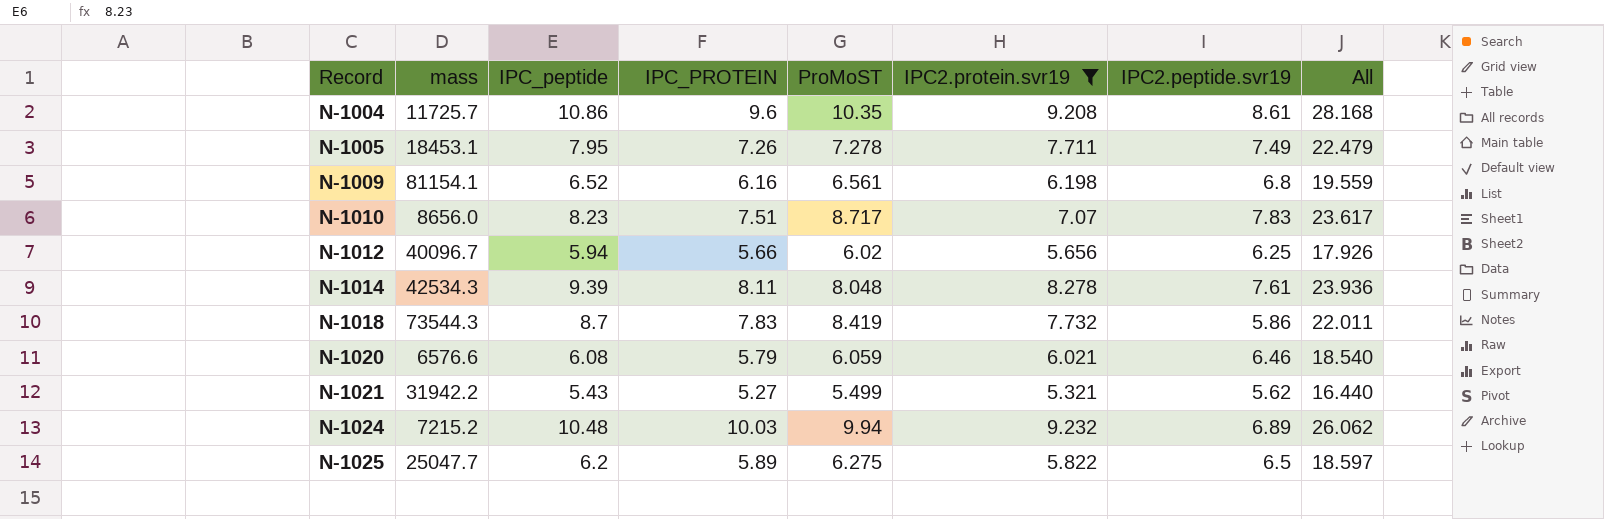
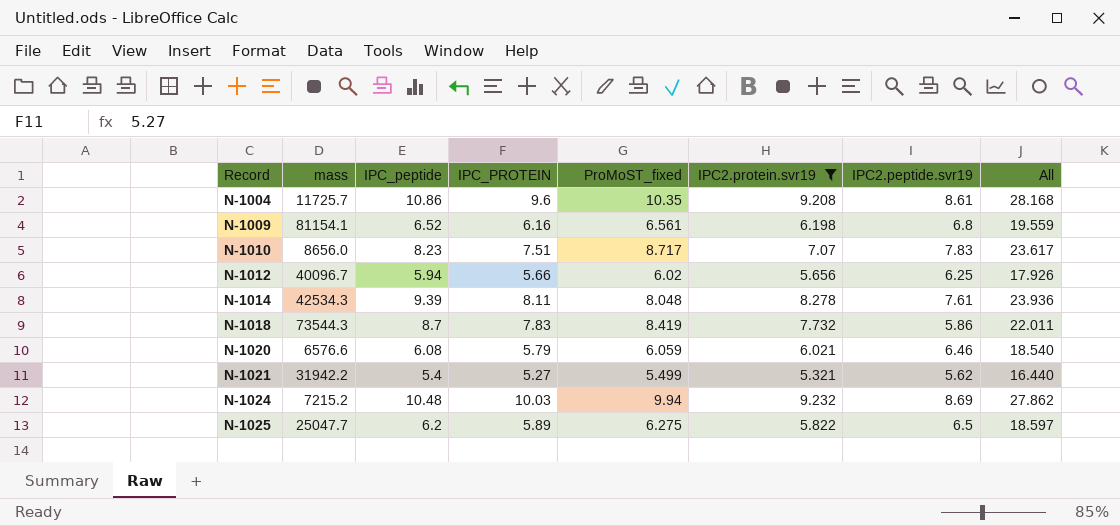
column name: ProMoST -> ProMoST_fixed
row N-1005: 18453.1 | 7.95 | 7.26 | 7.278 | 7.711 | 7.49 | 22.479 -> none
N-1021 | IPC_peptide: 5.43 -> 5.4
N-1024 | IPC2.peptide.svr19: 6.89 -> 8.69
N-1024 | All: 26.062 -> 27.862

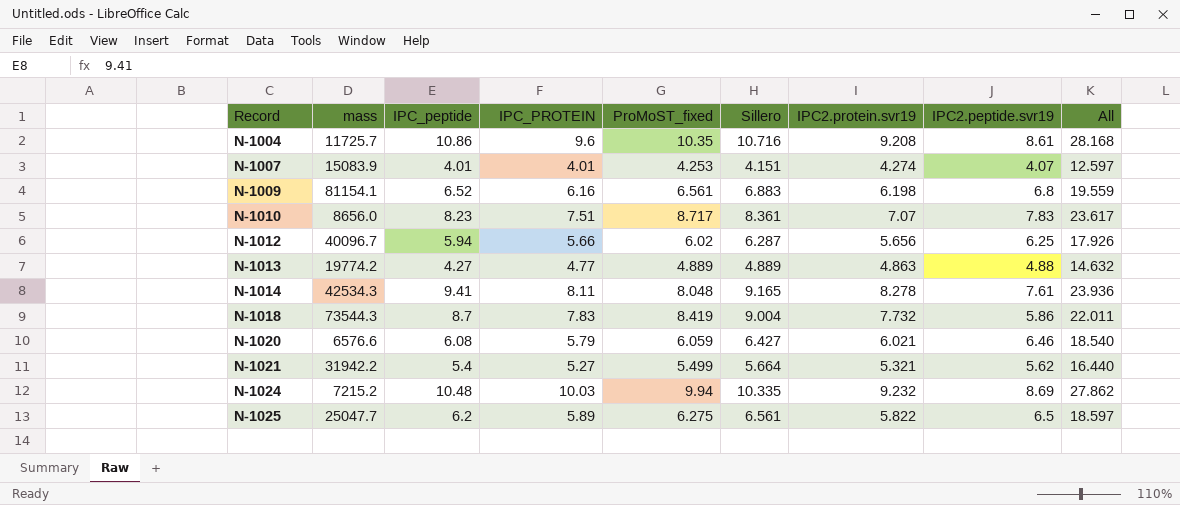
filter: IPC2.protein.svr19 >= 5.321 -> none
column Sillero | position: none -> 6
N-1014 | IPC_peptide: 9.39 -> 9.41

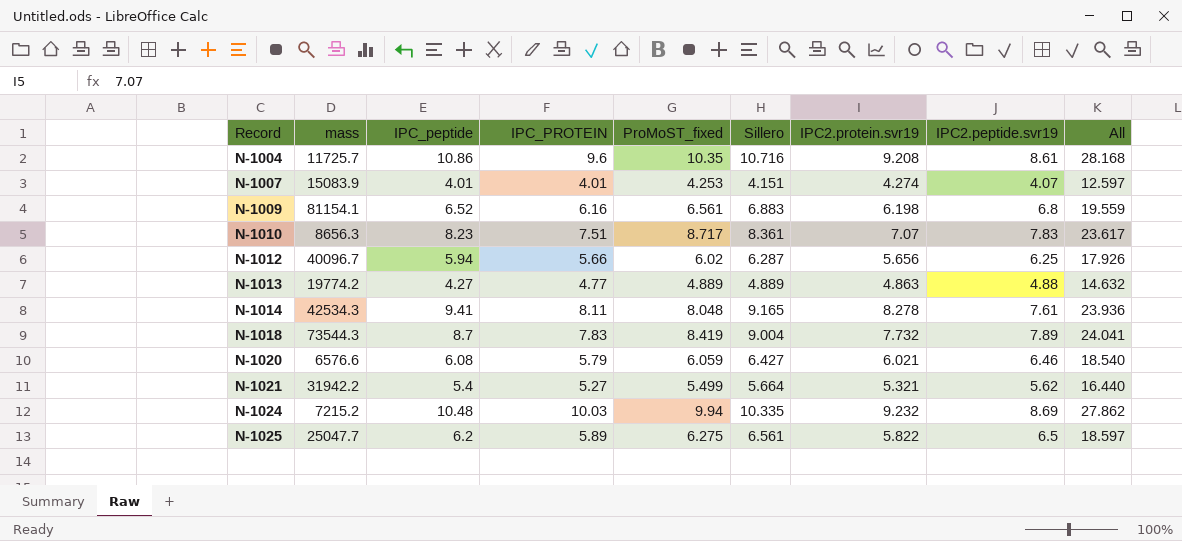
N-1010 | mass: 8656.0 -> 8656.3
N-1018 | IPC2.peptide.svr19: 5.86 -> 7.89
N-1018 | All: 22.011 -> 24.041

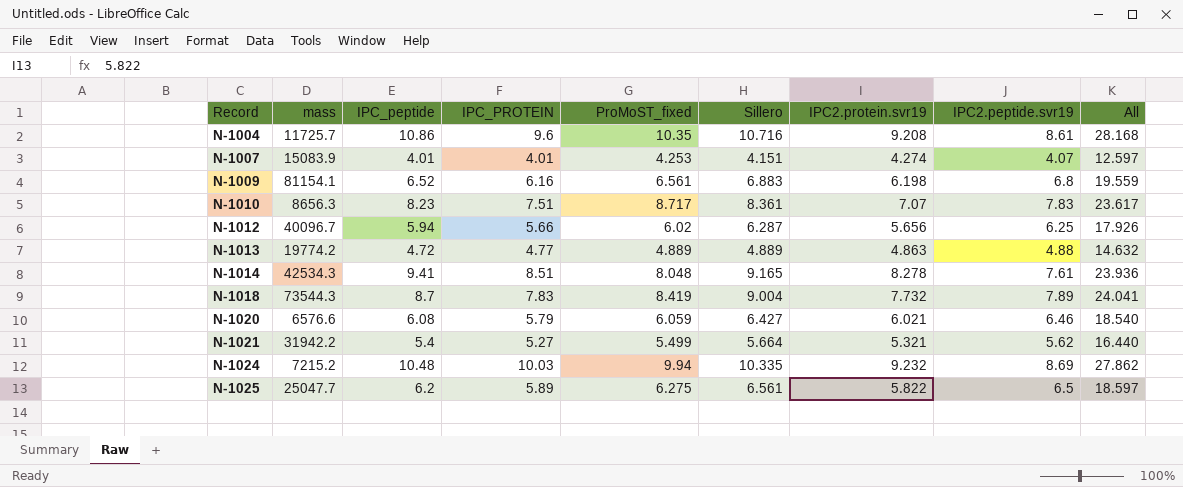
N-1013 | IPC_peptide: 4.27 -> 4.72
N-1014 | IPC_PROTEIN: 8.11 -> 8.51

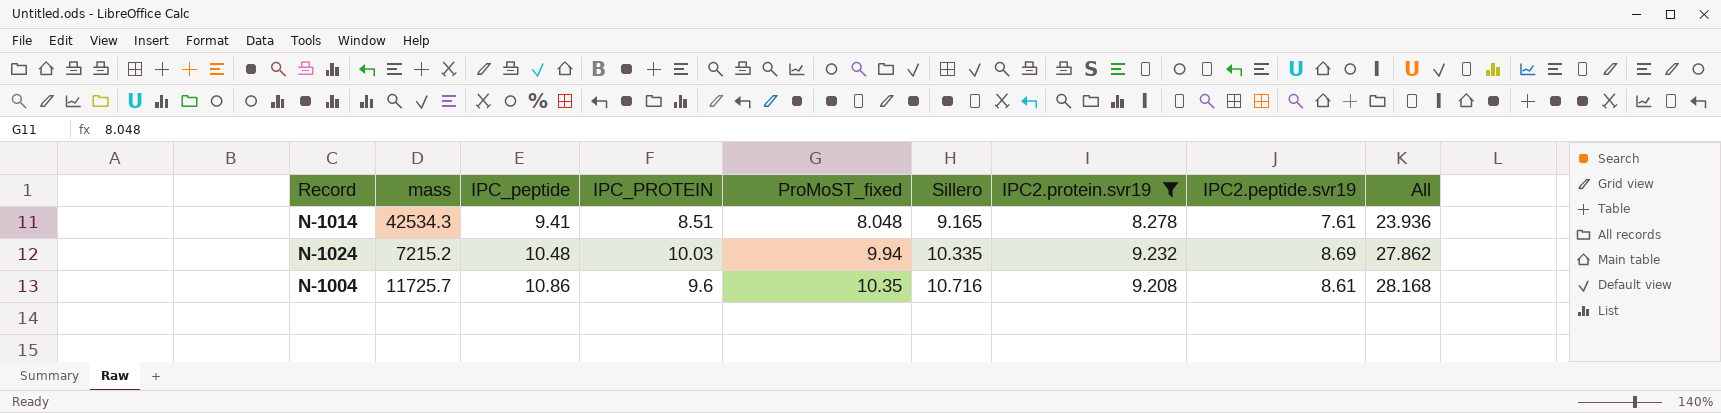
filter: none -> IPC2.protein.svr19 >= 8.278
row order: Record ascending -> IPC_peptide ascending

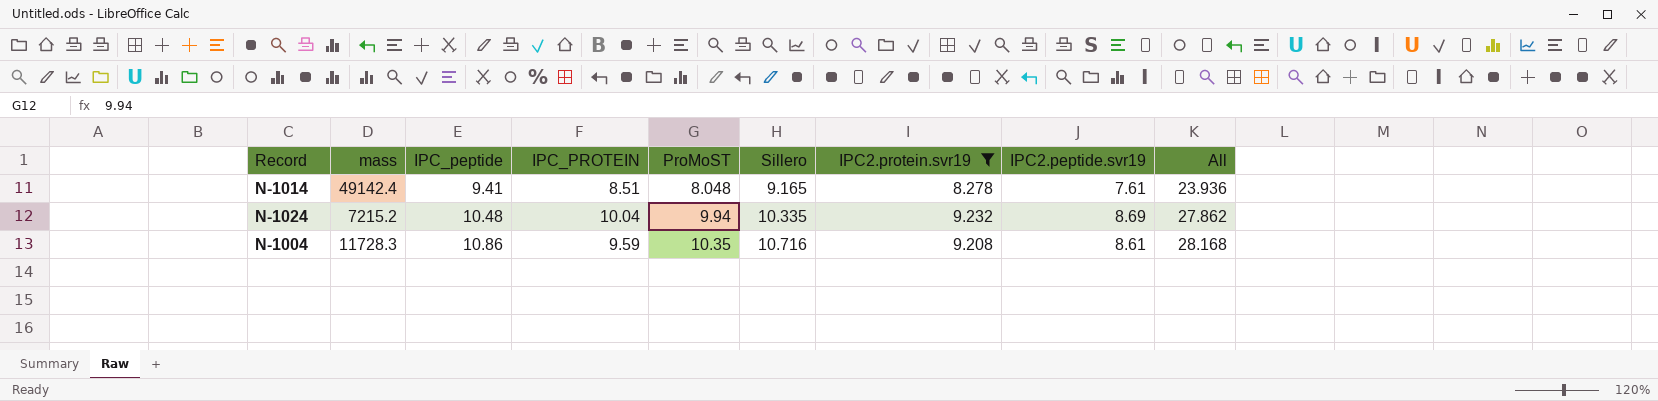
column name: ProMoST_fixed -> ProMoST
N-1014 | mass: 42534.3 -> 49142.4
N-1024 | IPC_PROTEIN: 10.03 -> 10.04
N-1004 | mass: 11725.7 -> 11728.3
N-1004 | IPC_PROTEIN: 9.6 -> 9.59

